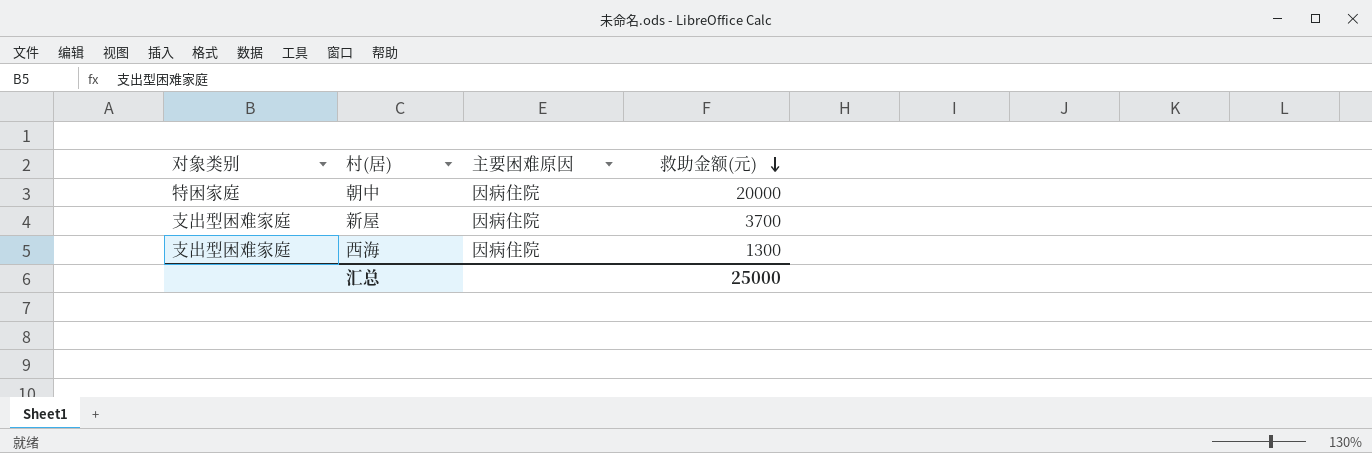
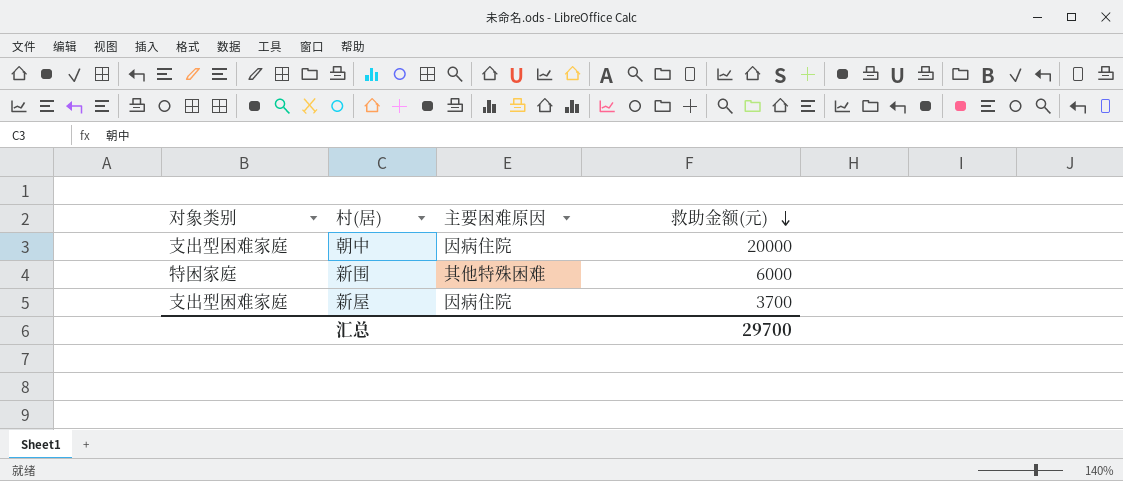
row 西海: 支出型困难家庭 | 因病住院 | 1300 -> none
朝中 | 对象类别: 特困家庭 -> 支出型困难家庭
row 新围: none -> 特困家庭 | 其他特殊困难 | 6000
汇总 | 救助金额(元): 25000 -> 29700

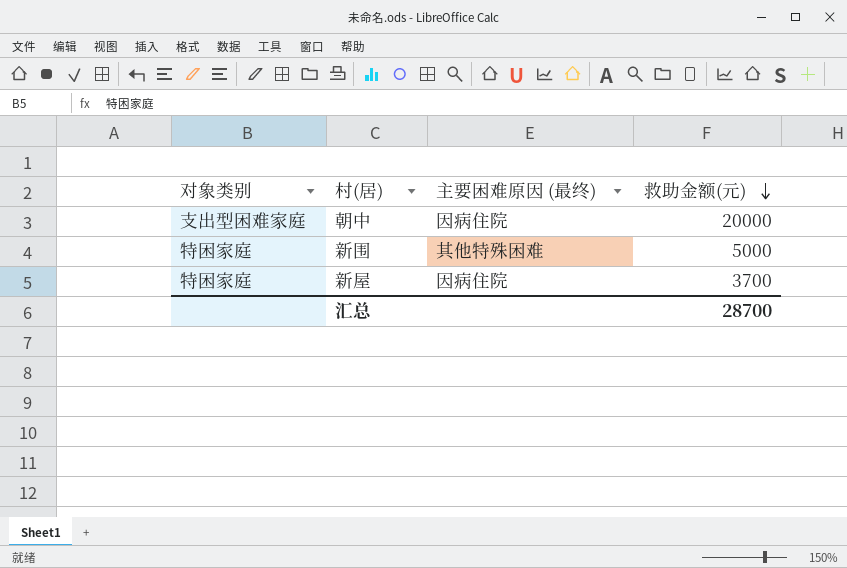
column name: 主要困难原因 -> 主要困难原因 (最终)
新围 | 救助金额(元): 6000 -> 5000
新屋 | 对象类别: 支出型困难家庭 -> 特困家庭
汇总 | 救助金额(元): 29700 -> 28700

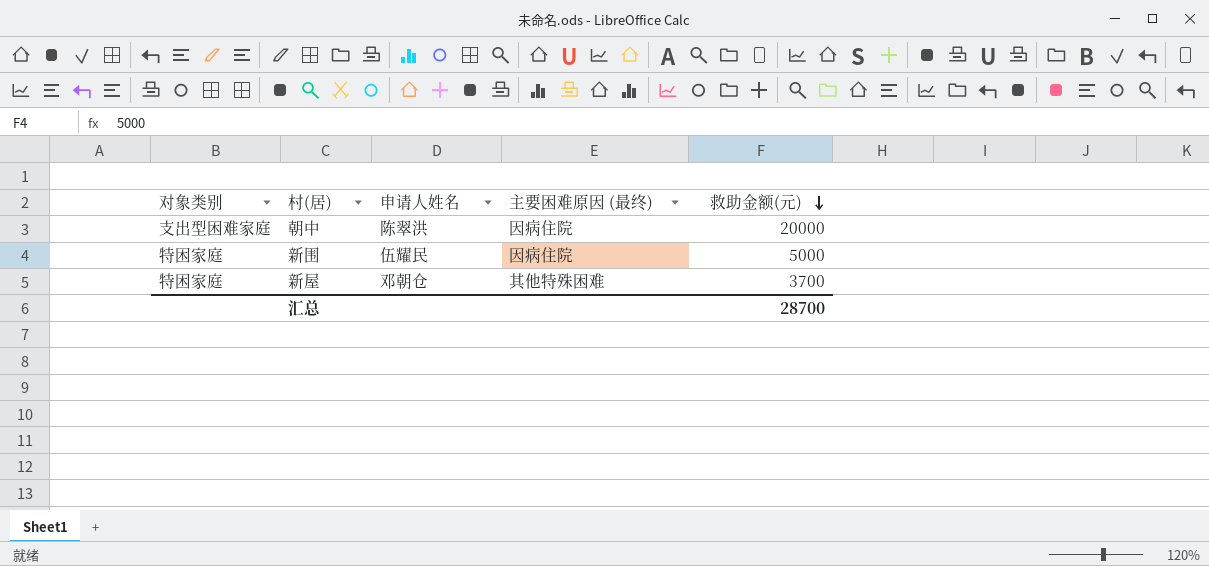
column 申请人姓名 | position: none -> 3
新围 | 主要困难原因 (最终): 其他特殊困难 -> 因病住院
新屋 | 主要困难原因 (最终): 因病住院 -> 其他特殊困难

